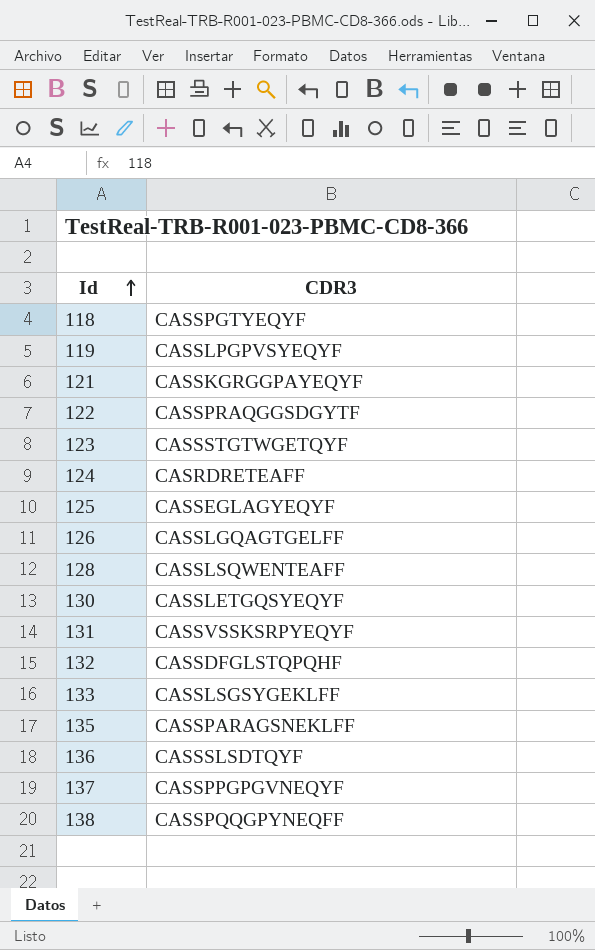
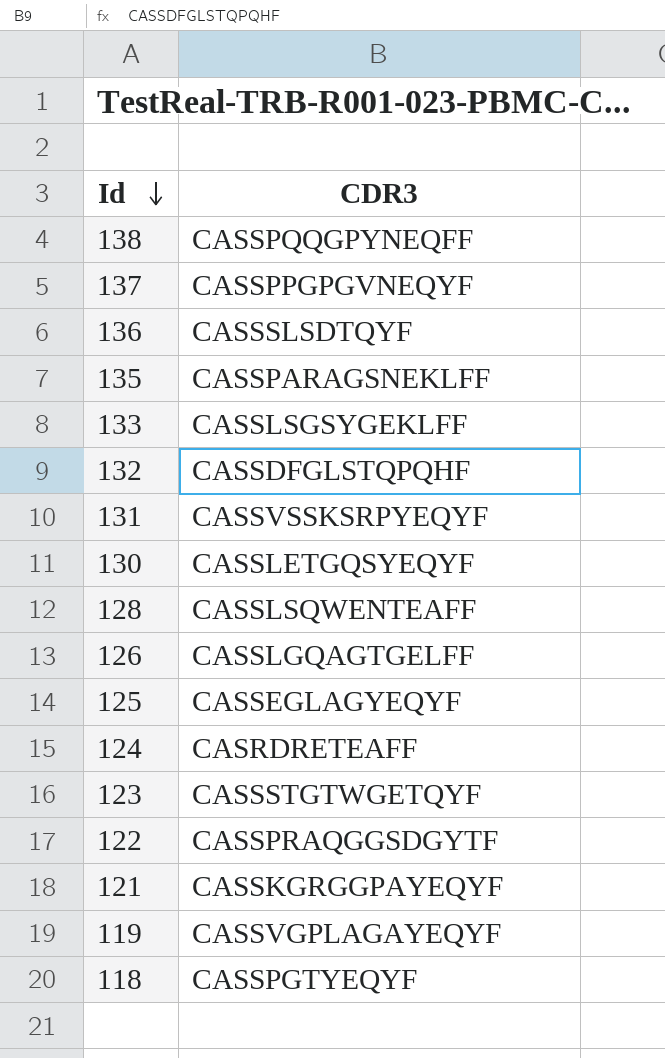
row order: Id ascending -> Id descending
119 | CDR3: CASSLPGPVSYEQYF -> CASSVGPLAGAYEQYF

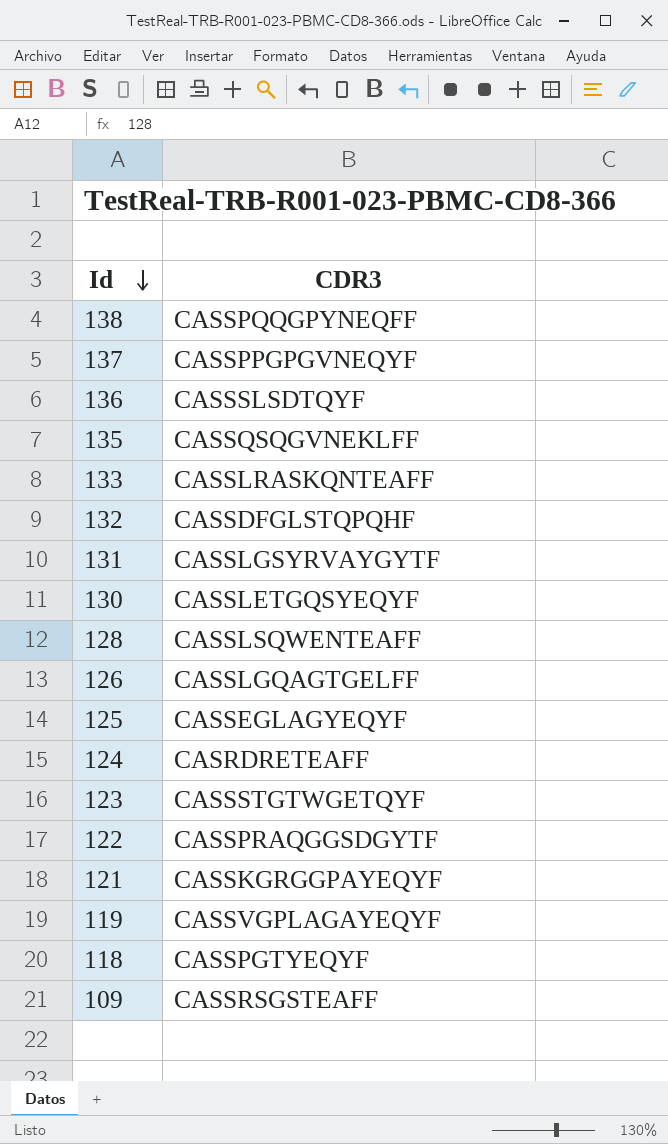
135 | CDR3: CASSPARAGSNEKLFF -> CASSQSQGVNEKLFF
133 | CDR3: CASSLSGSYGEKLFF -> CASSLRASKQNTEAFF
131 | CDR3: CASSVSSKSRPYEQYF -> CASSLGSYRVAYGYTF
row 109: none -> CASSRSGSTEAFF

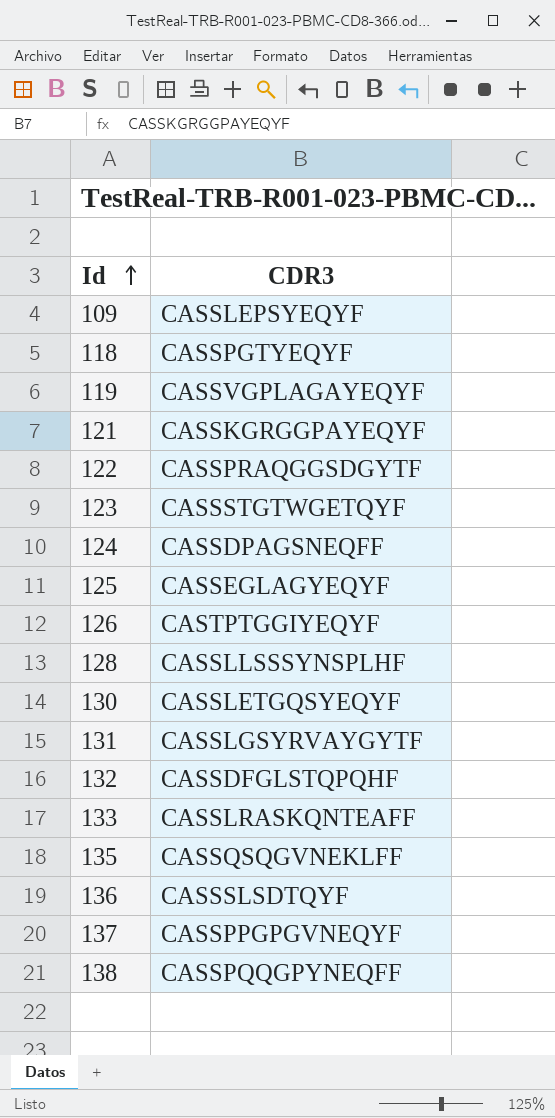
row order: Id descending -> Id ascending
109 | CDR3: CASSRSGSTEAFF -> CASSLEPSYEQYF
124 | CDR3: CASRDRETEAFF -> CASSDPAGSNEQFF
126 | CDR3: CASSLGQAGTGELFF -> CASTPTGGIYEQYF
128 | CDR3: CASSLSQWENTEAFF -> CASSLLSSSYNSPLHF

